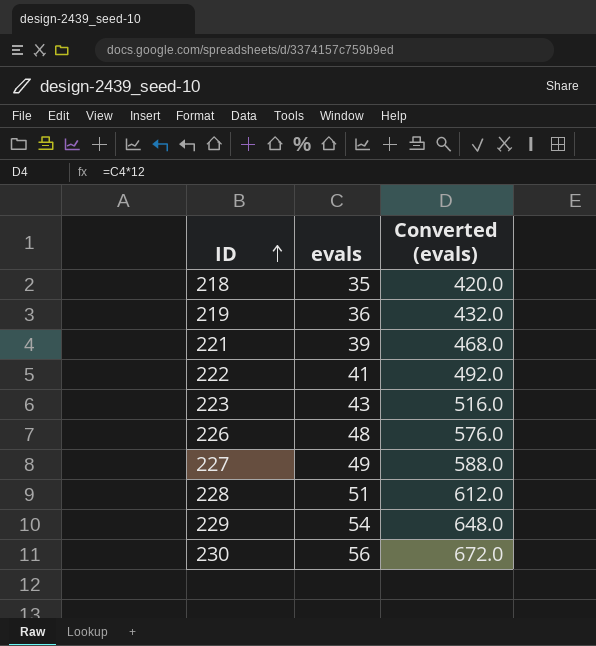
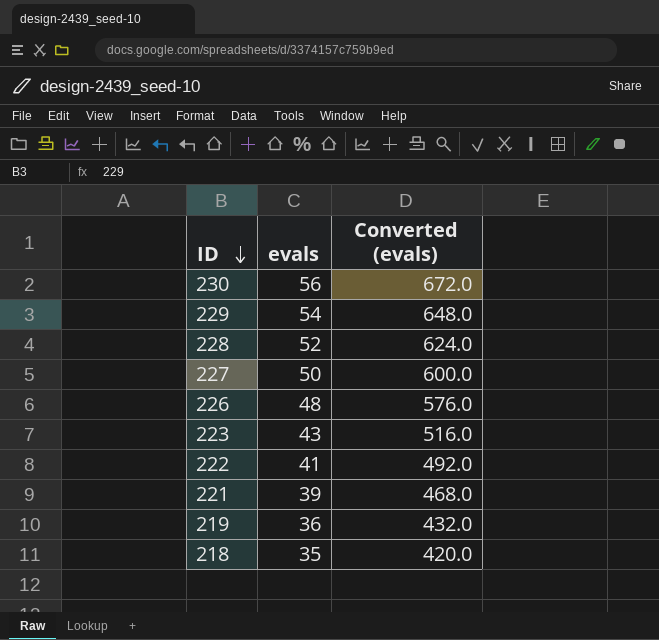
row order: ID ascending -> ID descending
228 | evals: 51 -> 52
228 | Converted (evals): 612.0 -> 624.0
227 | evals: 49 -> 50
227 | Converted (evals): 588.0 -> 600.0

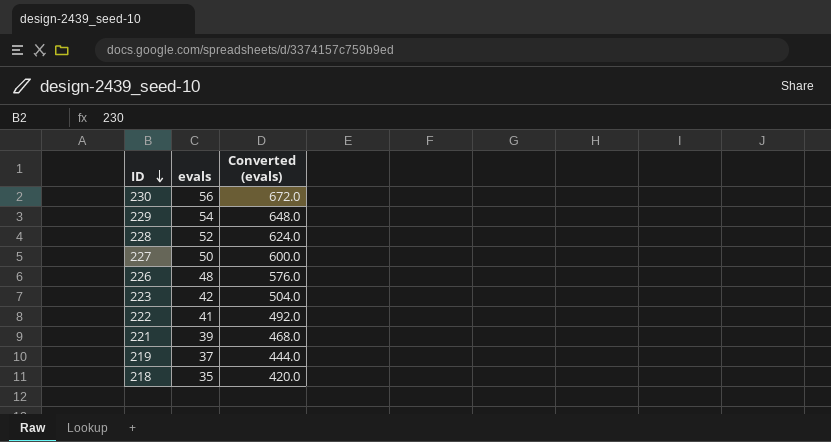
223 | evals: 43 -> 42
223 | Converted (evals): 516.0 -> 504.0
219 | evals: 36 -> 37
219 | Converted (evals): 432.0 -> 444.0

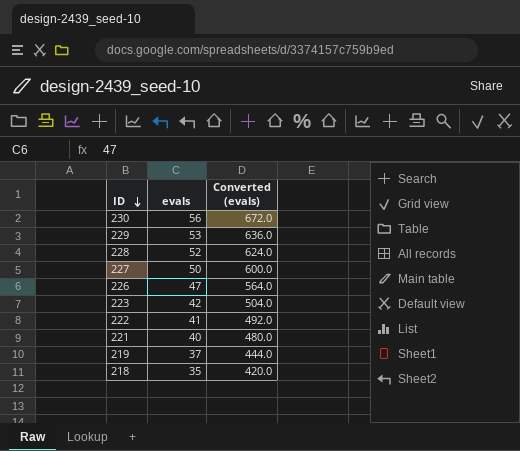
229 | evals: 54 -> 53
229 | Converted (evals): 648.0 -> 636.0
226 | evals: 48 -> 47
226 | Converted (evals): 576.0 -> 564.0
221 | evals: 39 -> 40
221 | Converted (evals): 468.0 -> 480.0

